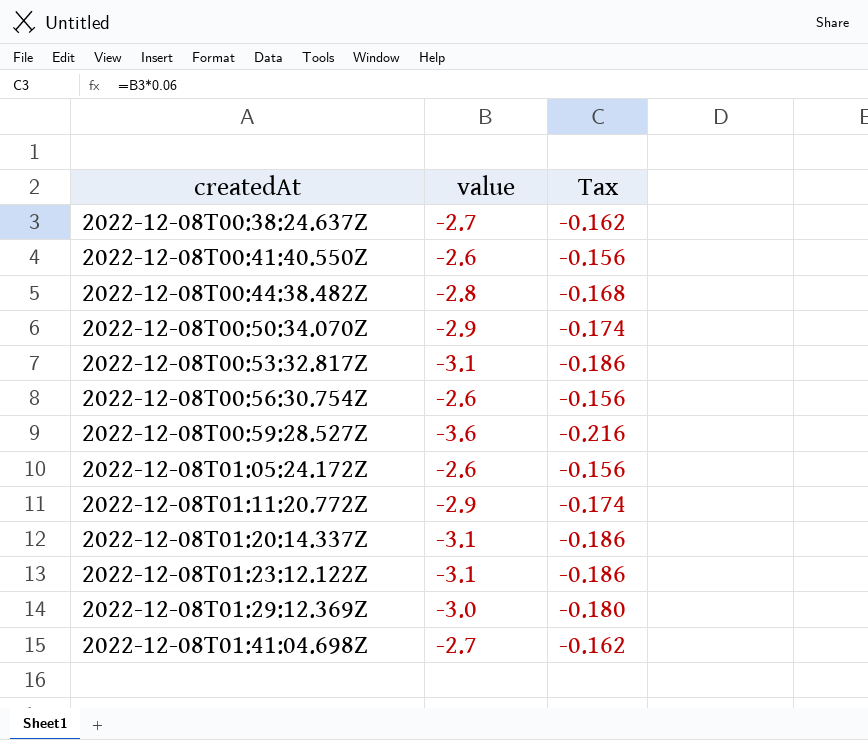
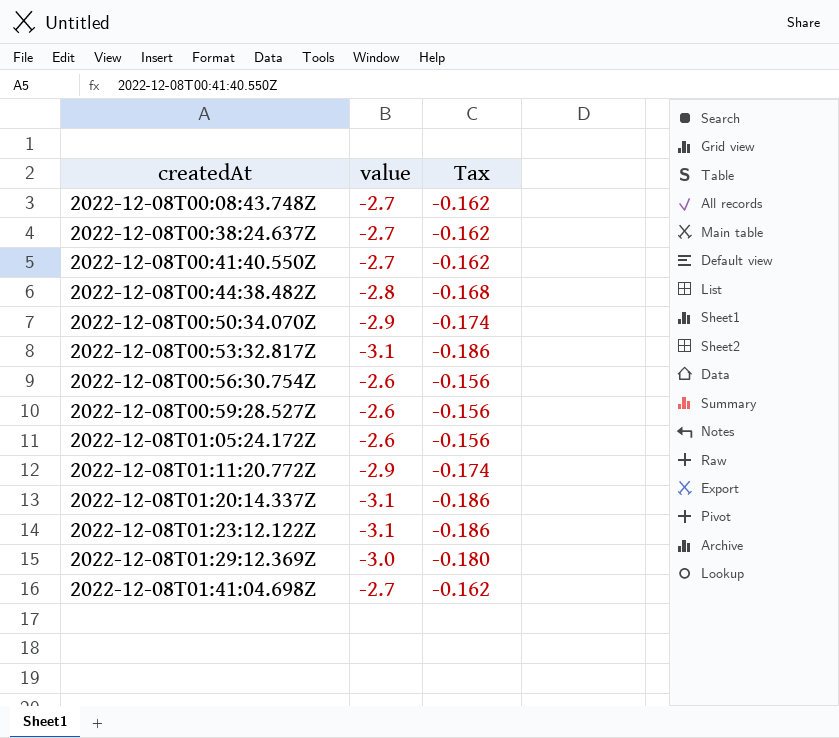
row 2022-12-08T00:08:43.748Z: none -> -2.7 | -0.162
2022-12-08T00:41:40.550Z | value: -2.6 -> -2.7
2022-12-08T00:41:40.550Z | Tax: -0.156 -> -0.162
2022-12-08T00:59:28.527Z | value: -3.6 -> -2.6
2022-12-08T00:59:28.527Z | Tax: -0.216 -> -0.156

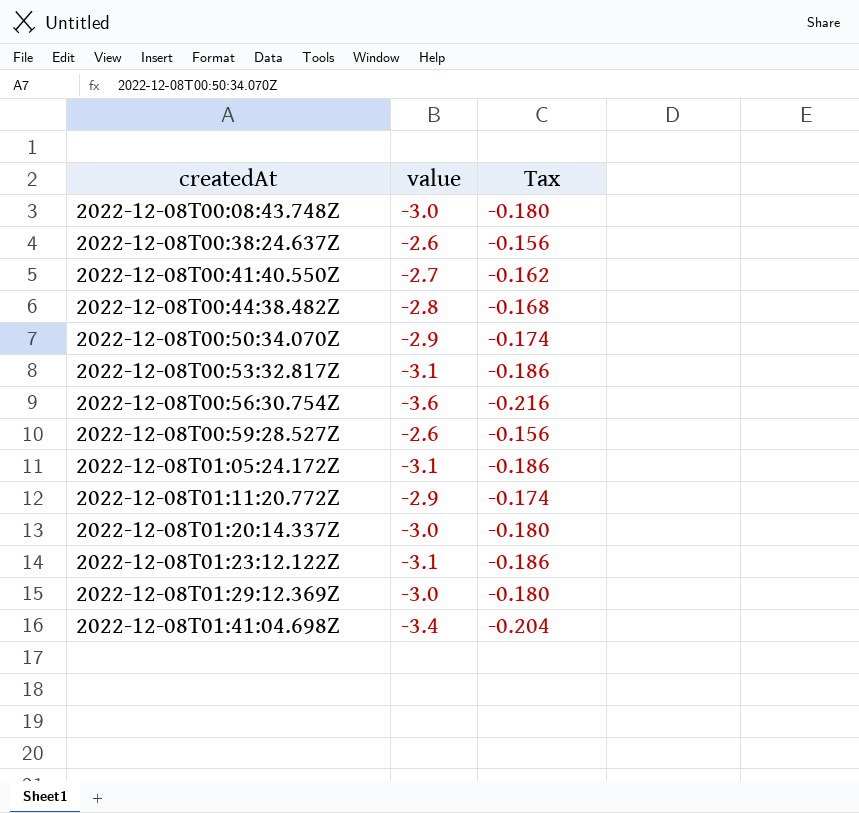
2022-12-08T00:08:43.748Z | value: -2.7 -> -3.0
2022-12-08T00:08:43.748Z | Tax: -0.162 -> -0.180
2022-12-08T00:38:24.637Z | value: -2.7 -> -2.6
2022-12-08T00:38:24.637Z | Tax: -0.162 -> -0.156
2022-12-08T00:56:30.754Z | value: -2.6 -> -3.6
2022-12-08T00:56:30.754Z | Tax: -0.156 -> -0.216
2022-12-08T01:05:24.172Z | value: -2.6 -> -3.1
2022-12-08T01:05:24.172Z | Tax: -0.156 -> -0.186
2022-12-08T01:20:14.337Z | value: -3.1 -> -3.0
2022-12-08T01:20:14.337Z | Tax: -0.186 -> -0.180
2022-12-08T01:41:04.698Z | value: -2.7 -> -3.4
2022-12-08T01:41:04.698Z | Tax: -0.162 -> -0.204

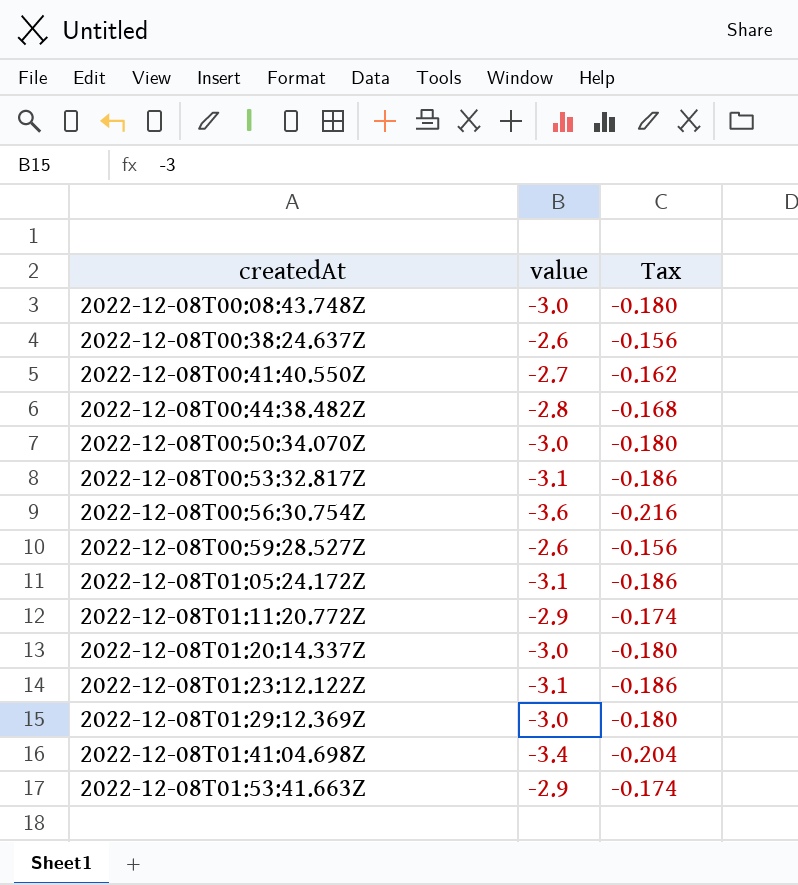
2022-12-08T00:50:34.070Z | value: -2.9 -> -3.0
2022-12-08T00:50:34.070Z | Tax: -0.174 -> -0.180
row 2022-12-08T01:53:41.663Z: none -> -2.9 | -0.174

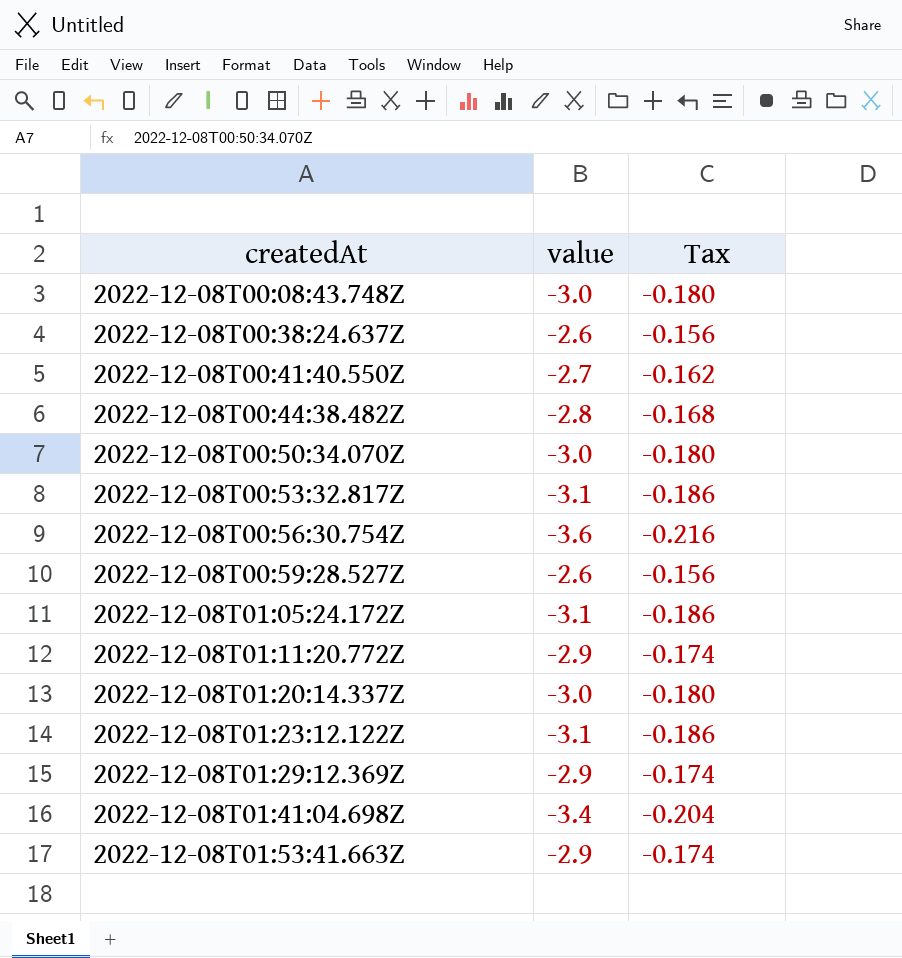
2022-12-08T01:29:12.369Z | value: -3.0 -> -2.9
2022-12-08T01:29:12.369Z | Tax: -0.180 -> -0.174

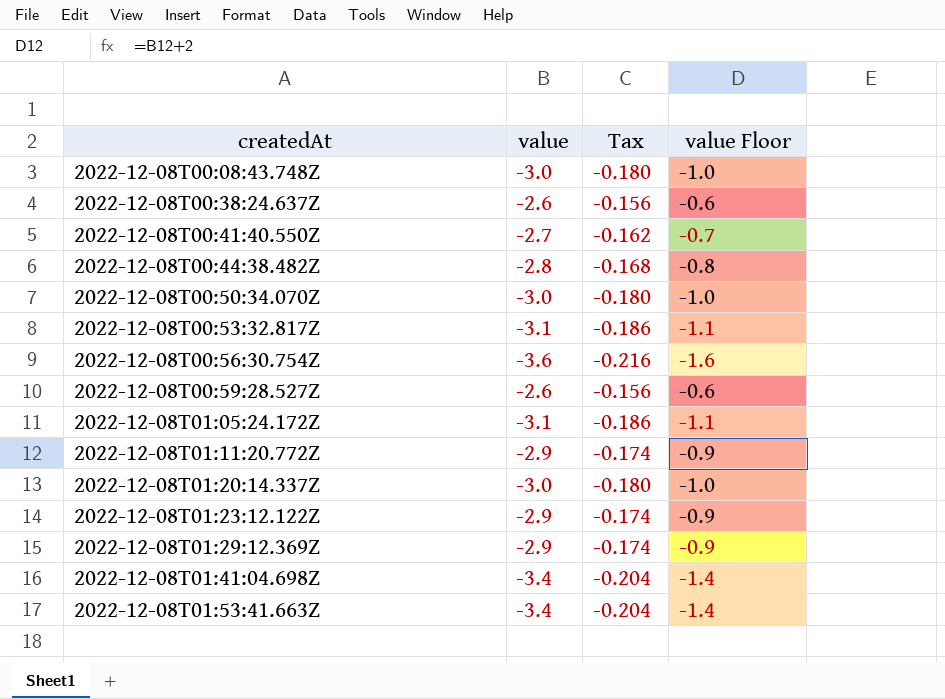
column value Floor | formula: none -> [value] + 2
2022-12-08T01:23:12.122Z | value: -3.1 -> -2.9
2022-12-08T01:23:12.122Z | Tax: -0.186 -> -0.174
2022-12-08T01:53:41.663Z | value: -2.9 -> -3.4
2022-12-08T01:53:41.663Z | Tax: -0.174 -> -0.204

